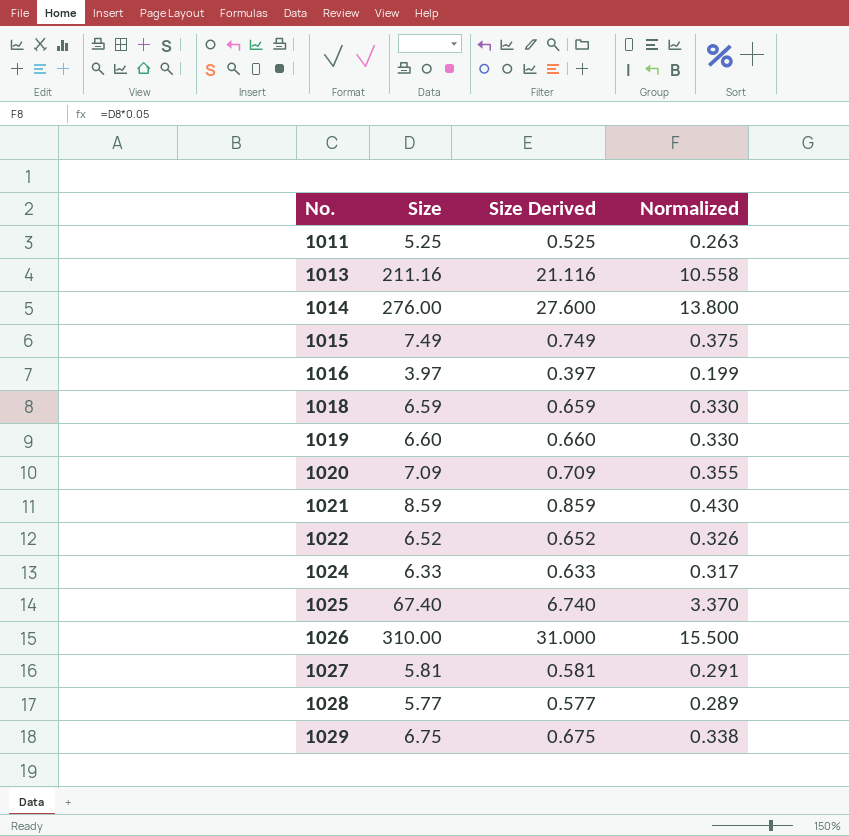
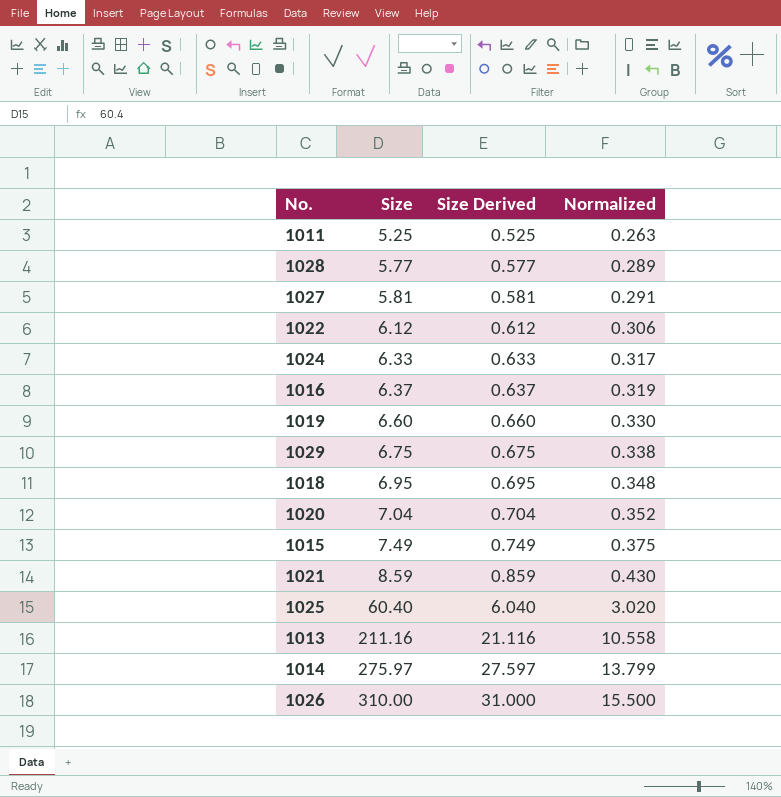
row order: No. ascending -> Size ascending
1022 | Size: 6.52 -> 6.12
1022 | Size Derived: 0.652 -> 0.612
1022 | Normalized: 0.326 -> 0.306
1016 | Size: 3.97 -> 6.37
1016 | Size Derived: 0.397 -> 0.637
1016 | Normalized: 0.199 -> 0.319
1018 | Size: 6.59 -> 6.95
1018 | Size Derived: 0.659 -> 0.695
1018 | Normalized: 0.330 -> 0.348
1020 | Size: 7.09 -> 7.04
1020 | Size Derived: 0.709 -> 0.704
1020 | Normalized: 0.355 -> 0.352
1025 | Size: 67.40 -> 60.40
1025 | Size Derived: 6.740 -> 6.040
1025 | Normalized: 3.370 -> 3.020
1014 | Size: 276.00 -> 275.97
1014 | Size Derived: 27.600 -> 27.597
1014 | Normalized: 13.800 -> 13.799

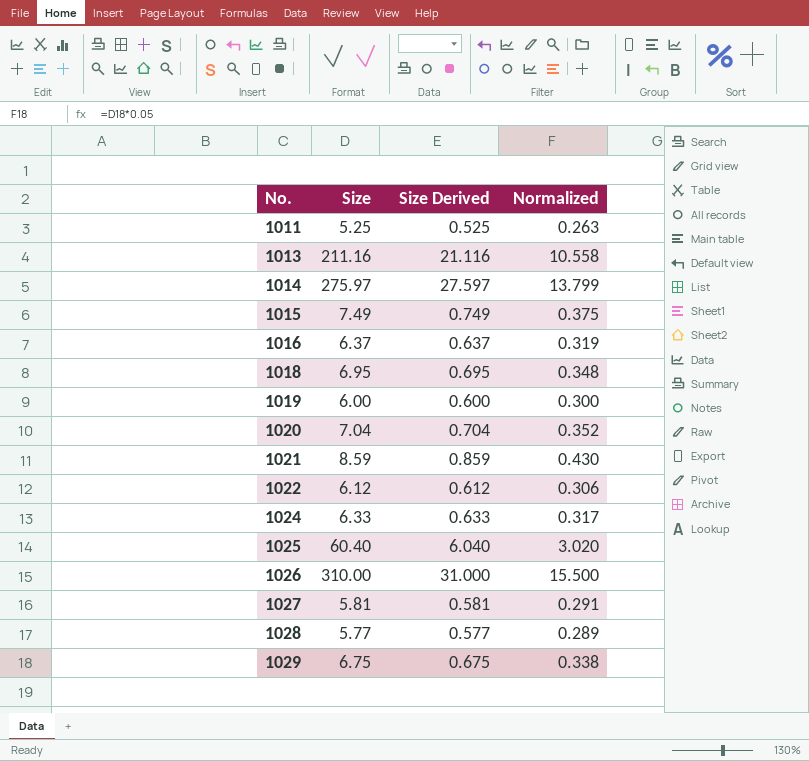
row order: Size ascending -> No. ascending
1019 | Size: 6.60 -> 6.00
1019 | Size Derived: 0.660 -> 0.600
1019 | Normalized: 0.330 -> 0.300

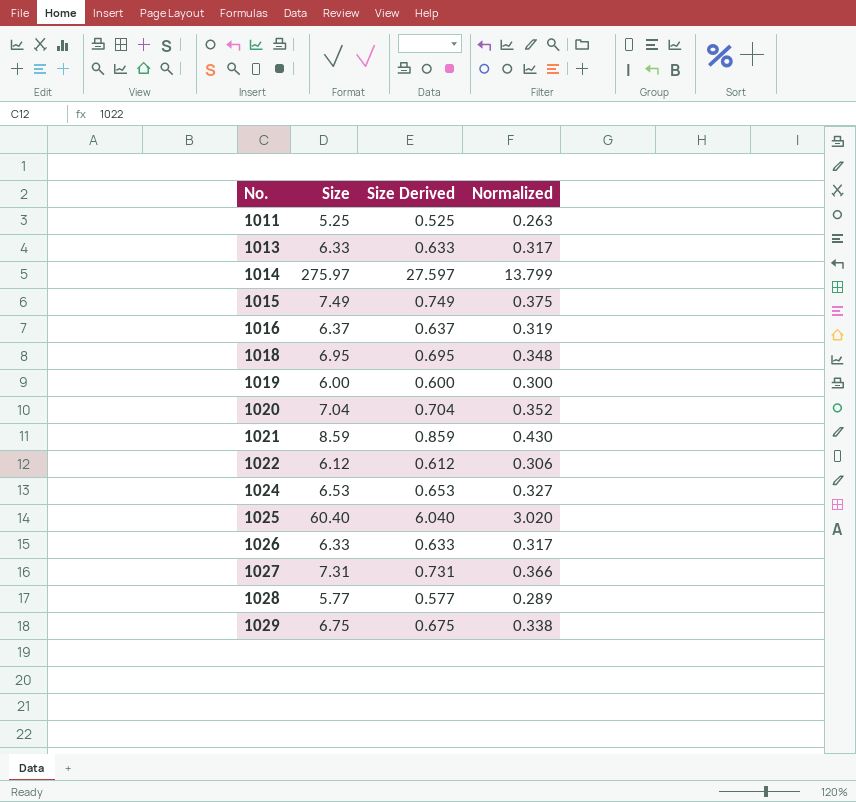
1013 | Size: 211.16 -> 6.33
1013 | Size Derived: 21.116 -> 0.633
1013 | Normalized: 10.558 -> 0.317
1024 | Size: 6.33 -> 6.53
1024 | Size Derived: 0.633 -> 0.653
1024 | Normalized: 0.317 -> 0.327
1026 | Size: 310.00 -> 6.33
1026 | Size Derived: 31.000 -> 0.633
1026 | Normalized: 15.500 -> 0.317
1027 | Size: 5.81 -> 7.31
1027 | Size Derived: 0.581 -> 0.731
1027 | Normalized: 0.291 -> 0.366

